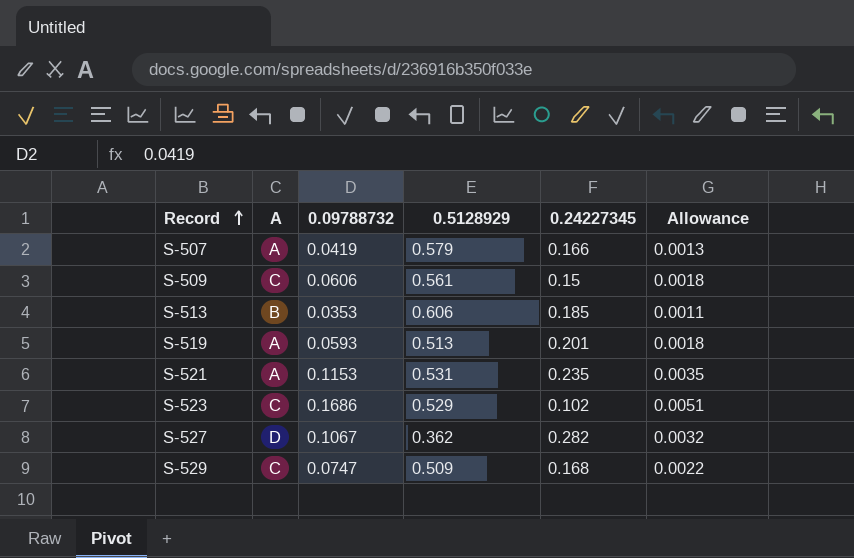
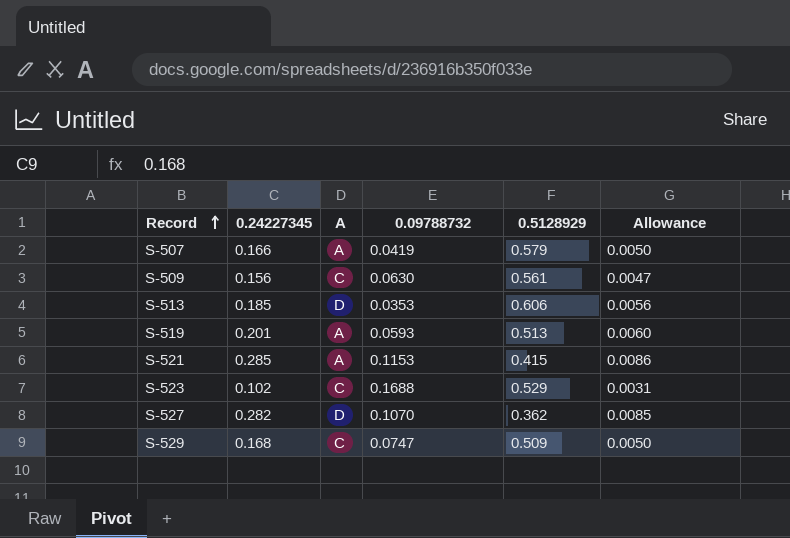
column 0.24227345 | position: 5 -> 2
column Allowance | formula: [0.09788732] * 0.03 -> [0.24227345] * 0.03
S-509 | 0.24227345: 0.15 -> 0.156
S-509 | 0.09788732: 0.0606 -> 0.0630
S-513 | A: B -> D
S-521 | 0.24227345: 0.235 -> 0.285
S-521 | 0.5128929: 0.531 -> 0.415
S-523 | 0.09788732: 0.1686 -> 0.1688
S-527 | 0.09788732: 0.1067 -> 0.1070

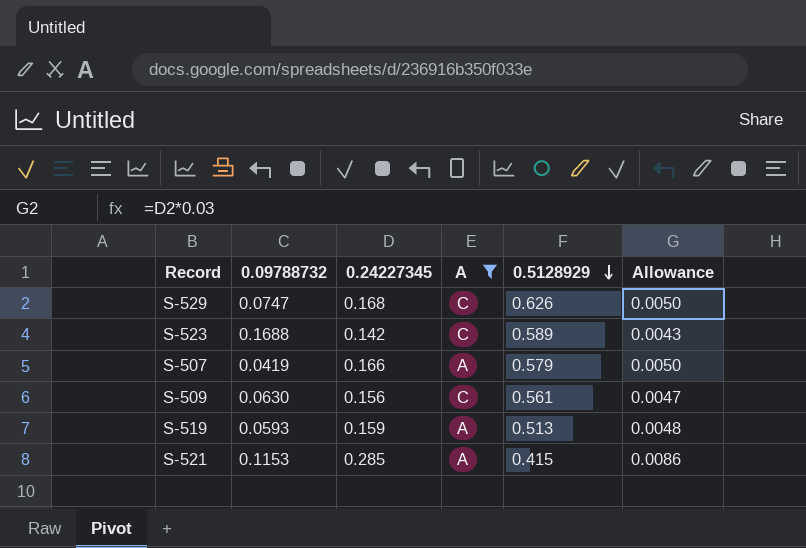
filter: none -> A != D
row order: Record ascending -> 0.5128929 descending
column 0.09788732 | position: 4 -> 2
S-529 | 0.5128929: 0.509 -> 0.626
S-523 | 0.24227345: 0.102 -> 0.142
S-523 | 0.5128929: 0.529 -> 0.589
S-523 | Allowance: 0.0031 -> 0.0043
S-519 | 0.24227345: 0.201 -> 0.159
S-519 | Allowance: 0.0060 -> 0.0048

